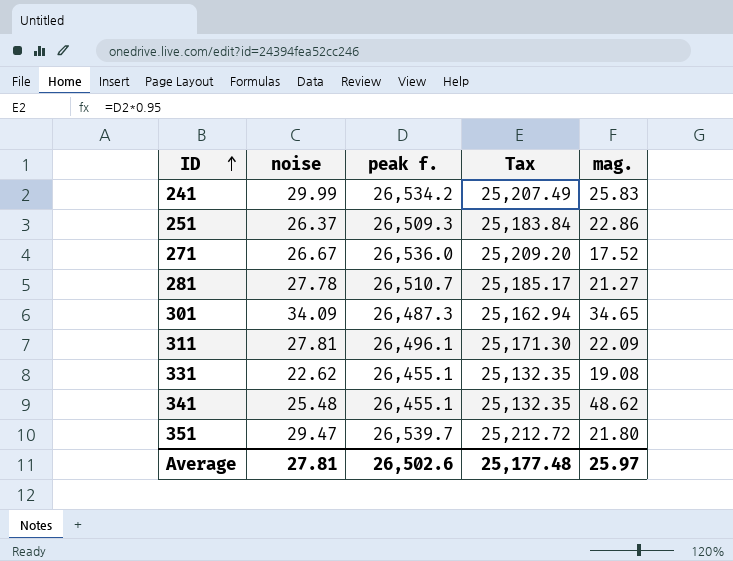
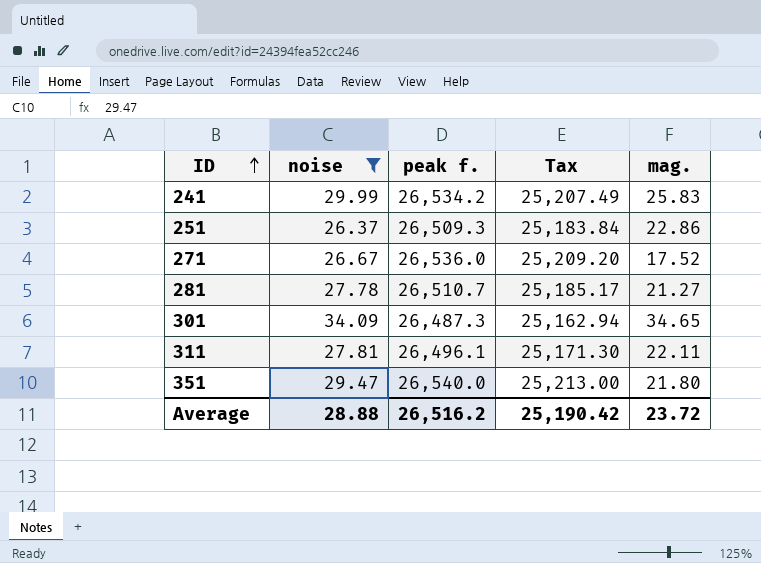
filter: none -> noise >= 26.37
311 | mag.: 22.09 -> 22.11
351 | peak f.: 26,539.7 -> 26,540.0
351 | Tax: 25,212.72 -> 25,213.00
Average | noise: 27.81 -> 28.88
Average | peak f.: 26,502.6 -> 26,516.2
Average | Tax: 25,177.48 -> 25,190.42
Average | mag.: 25.97 -> 23.72

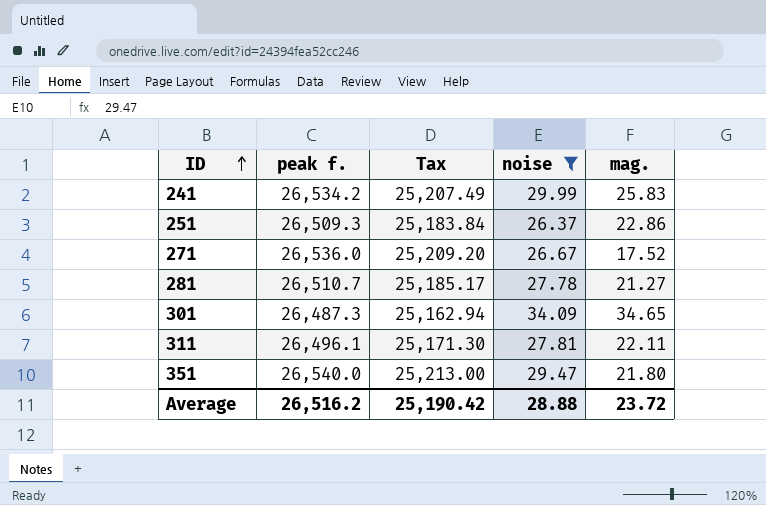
column noise | position: 2 -> 4

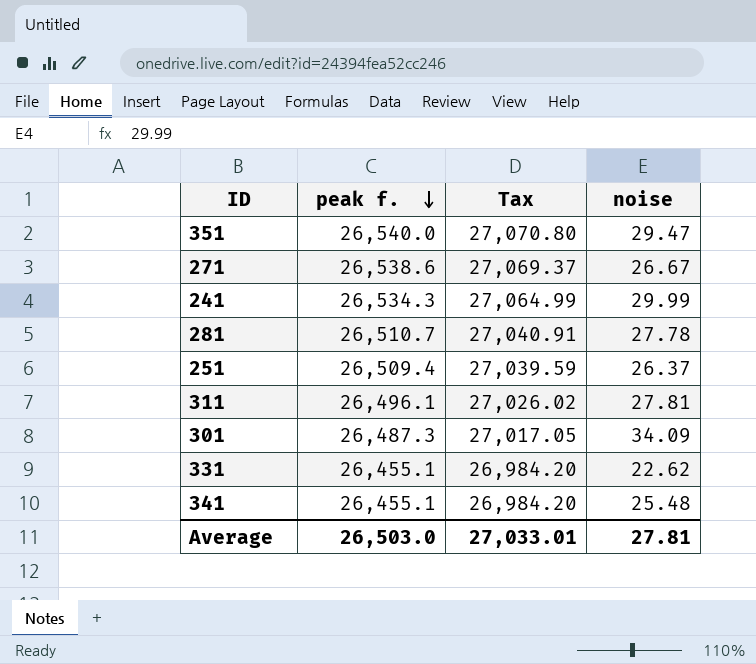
filter: noise >= 26.37 -> none
row order: ID ascending -> peak f. descending
column mag. | position: 5 -> none
column Tax | formula: [peak f.] * 0.95 -> [peak f.] * 1.02
271 | peak f.: 26,536.0 -> 26,538.6
241 | peak f.: 26,534.2 -> 26,534.3
251 | peak f.: 26,509.3 -> 26,509.4
Average | peak f.: 26,516.2 -> 26,503.0
Average | Tax: 25,190.42 -> 27,033.01
Average | noise: 28.88 -> 27.81

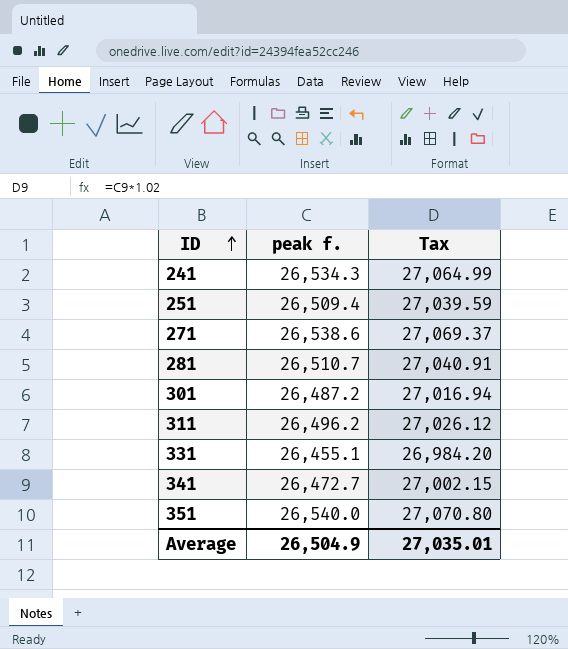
row order: peak f. descending -> ID ascending
column noise | position: 4 -> none
301 | peak f.: 26,487.3 -> 26,487.2
301 | Tax: 27,017.05 -> 27,016.94
311 | peak f.: 26,496.1 -> 26,496.2
311 | Tax: 27,026.02 -> 27,026.12
341 | peak f.: 26,455.1 -> 26,472.7
341 | Tax: 26,984.20 -> 27,002.15
Average | peak f.: 26,503.0 -> 26,504.9
Average | Tax: 27,033.01 -> 27,035.01

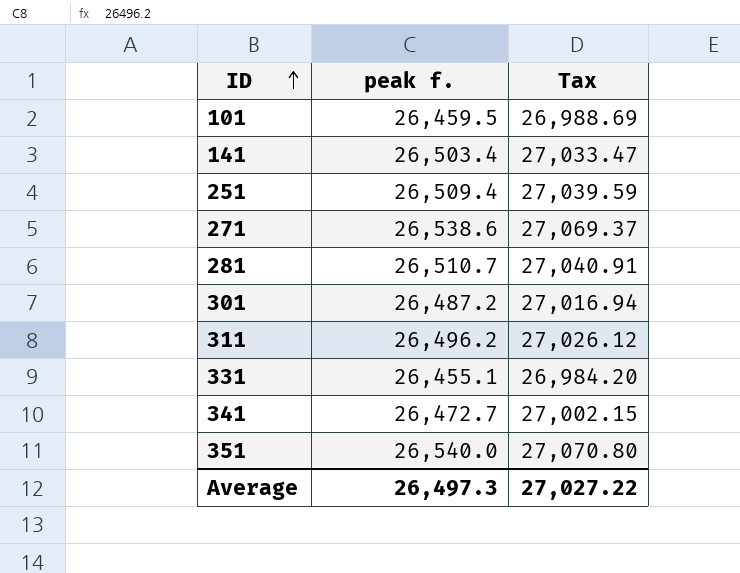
row 241: 26,534.3 | 27,064.99 -> none
row 101: none -> 26,459.5 | 26,988.69
row 141: none -> 26,503.4 | 27,033.47
Average | peak f.: 26,504.9 -> 26,497.3
Average | Tax: 27,035.01 -> 27,027.22

